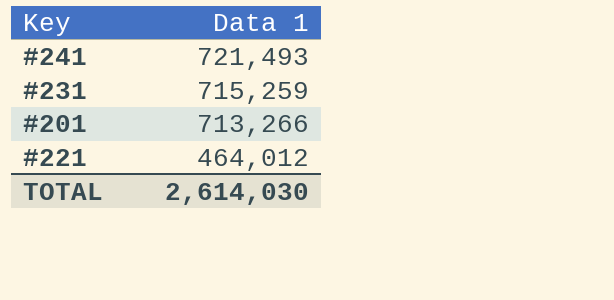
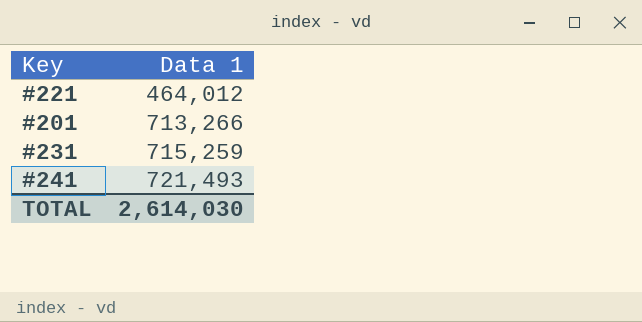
row order: Data 1 descending -> Data 1 ascending

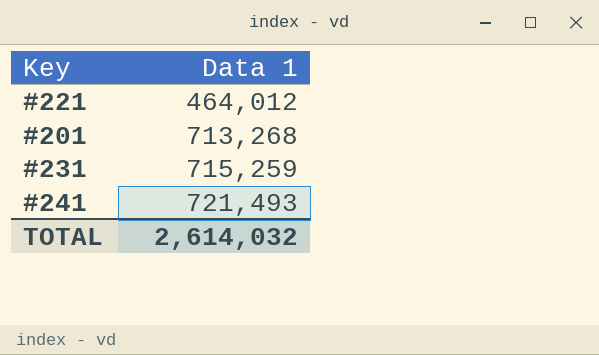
#201 | Data 1: 713,266 -> 713,268
TOTAL | Data 1: 2,614,030 -> 2,614,032

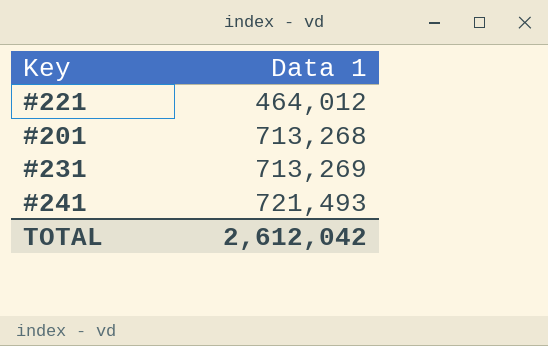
#231 | Data 1: 715,259 -> 713,269
TOTAL | Data 1: 2,614,032 -> 2,612,042

